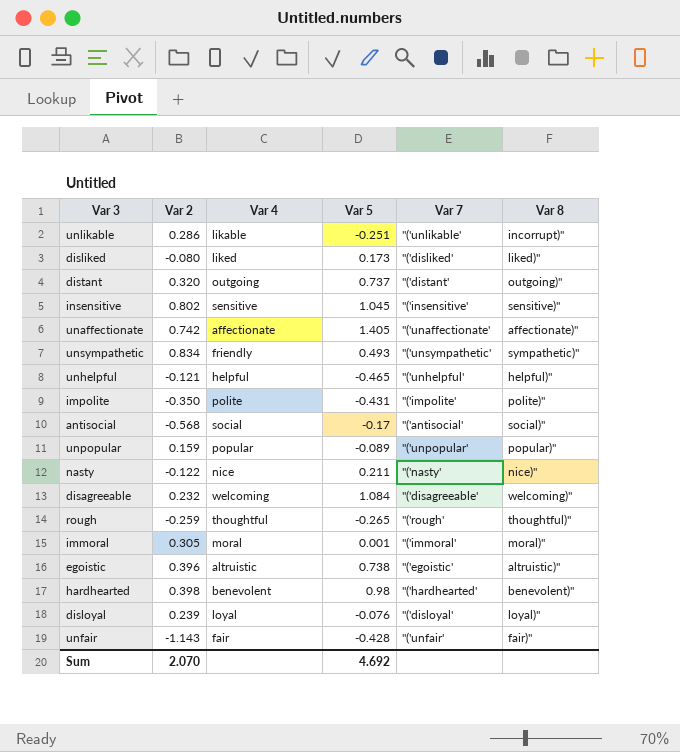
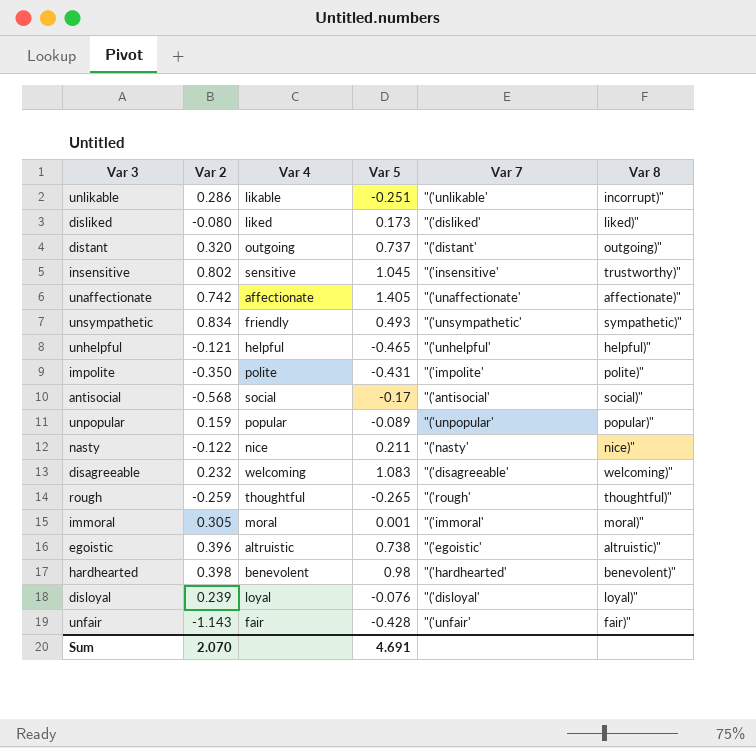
insensitive | Var 8: sensitive)" -> trustworthy)"
disagreeable | Var 5: 1.084 -> 1.083
Sum | Var 5: 4.692 -> 4.691

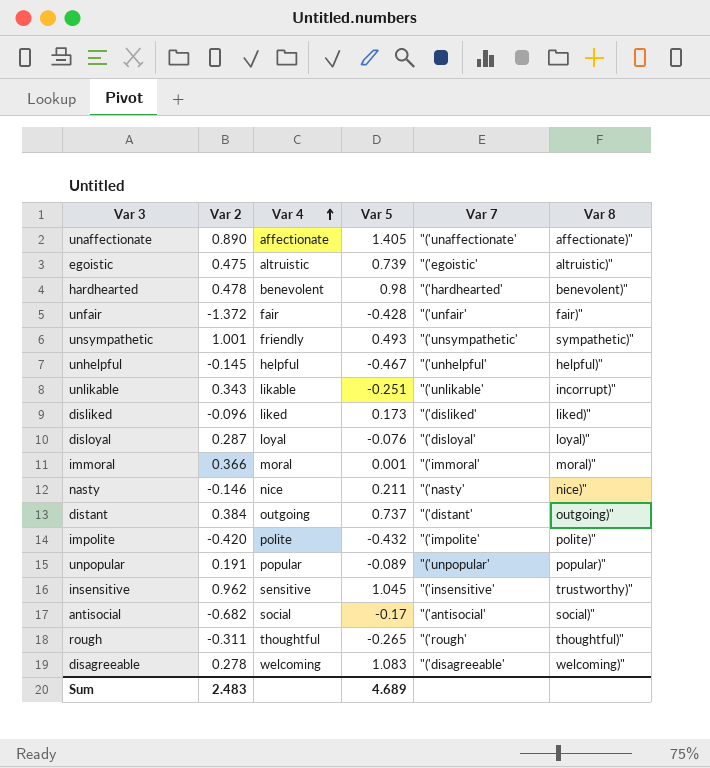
row order: none -> Var 4 ascending
unaffectionate | Var 2: 0.742 -> 0.890
egoistic | Var 2: 0.396 -> 0.475
egoistic | Var 5: 0.738 -> 0.739
hardhearted | Var 2: 0.398 -> 0.478
unfair | Var 2: -1.143 -> -1.372
unsympathetic | Var 2: 0.834 -> 1.001
unhelpful | Var 2: -0.121 -> -0.145
unhelpful | Var 5: -0.465 -> -0.467
unlikable | Var 2: 0.286 -> 0.343
disliked | Var 2: -0.080 -> -0.096
disloyal | Var 2: 0.239 -> 0.287
immoral | Var 2: 0.305 -> 0.366
nasty | Var 2: -0.122 -> -0.146
distant | Var 2: 0.320 -> 0.384
impolite | Var 2: -0.350 -> -0.420
impolite | Var 5: -0.431 -> -0.432
unpopular | Var 2: 0.159 -> 0.191
insensitive | Var 2: 0.802 -> 0.962
antisocial | Var 2: -0.568 -> -0.682
rough | Var 2: -0.259 -> -0.311
disagreeable | Var 2: 0.232 -> 0.278
Sum | Var 2: 2.070 -> 2.483
Sum | Var 5: 4.691 -> 4.689

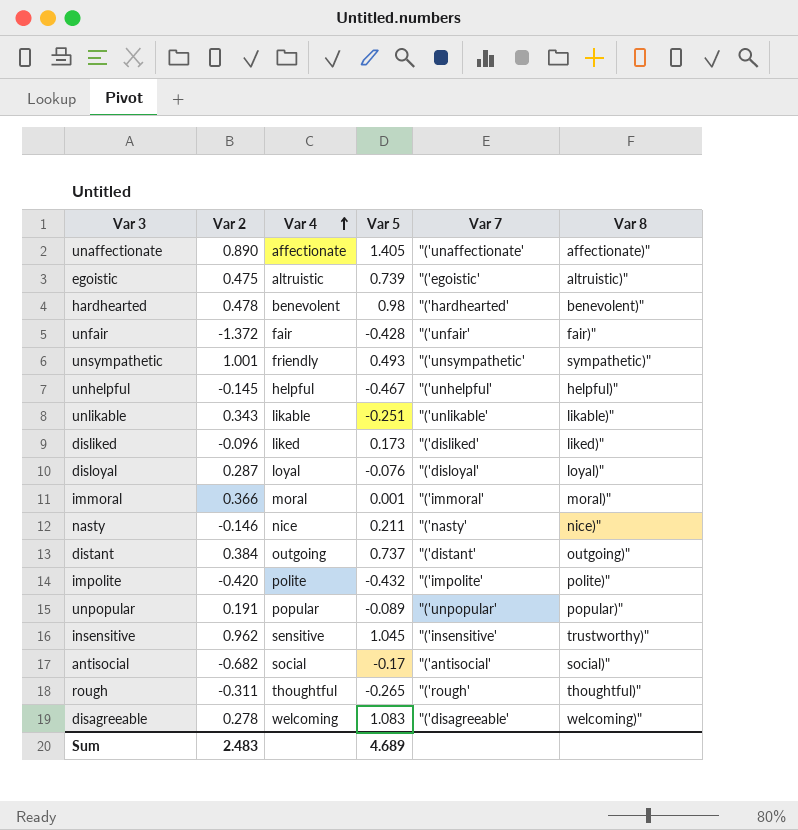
unlikable | Var 8: incorrupt)" -> likable)"

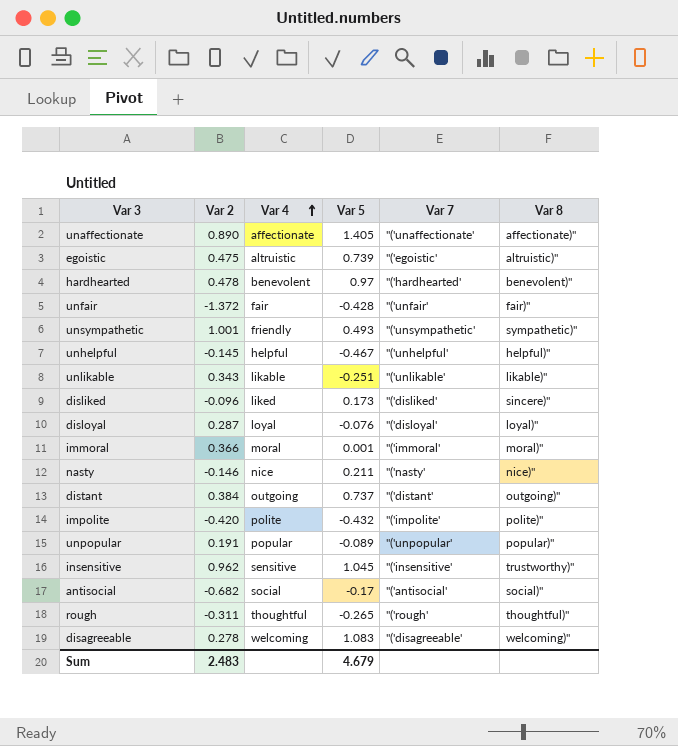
hardhearted | Var 5: 0.98 -> 0.97
disliked | Var 8: liked)" -> sincere)"
Sum | Var 5: 4.689 -> 4.679

